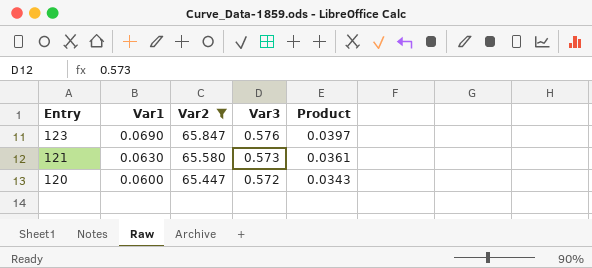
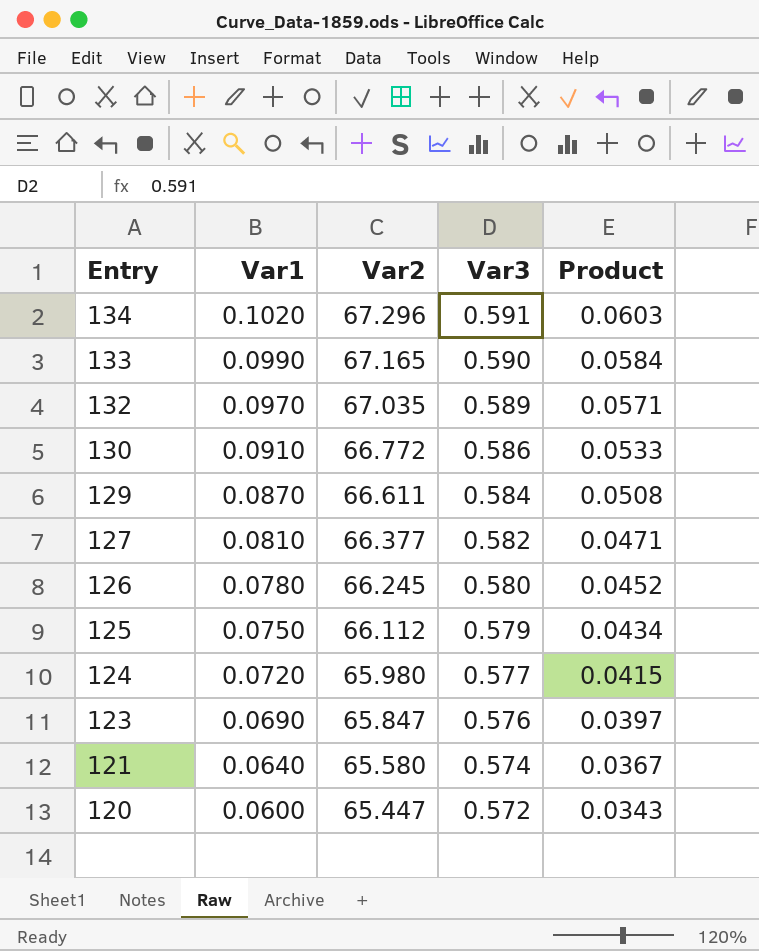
filter: Var2 <= 65.847 -> none
121 | Var1: 0.0630 -> 0.0640
121 | Var3: 0.573 -> 0.574
121 | Product: 0.0361 -> 0.0367

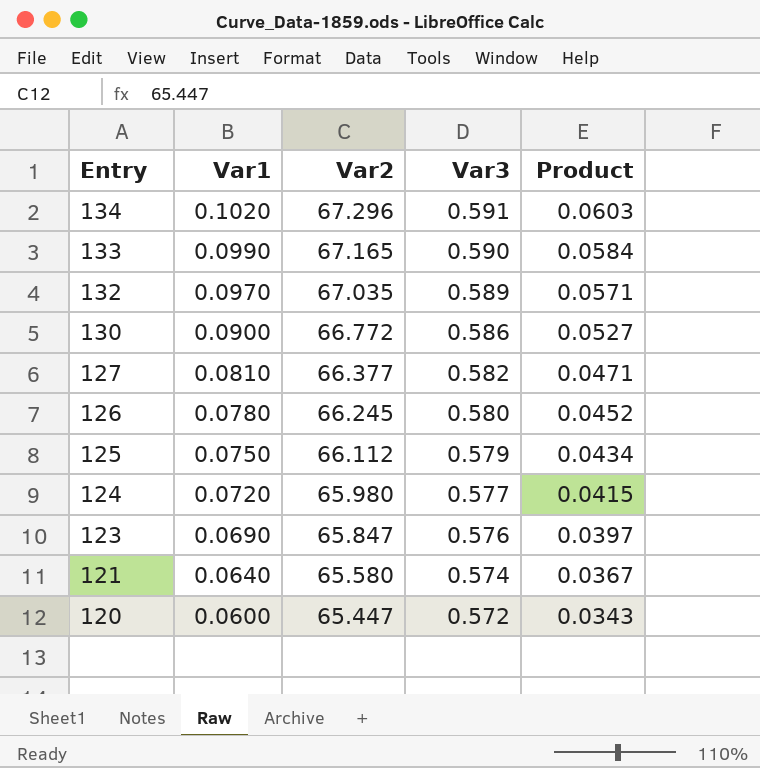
row 129: 0.0870 | 66.611 | 0.584 | 0.0508 -> none
130 | Var1: 0.0910 -> 0.0900
130 | Product: 0.0533 -> 0.0527

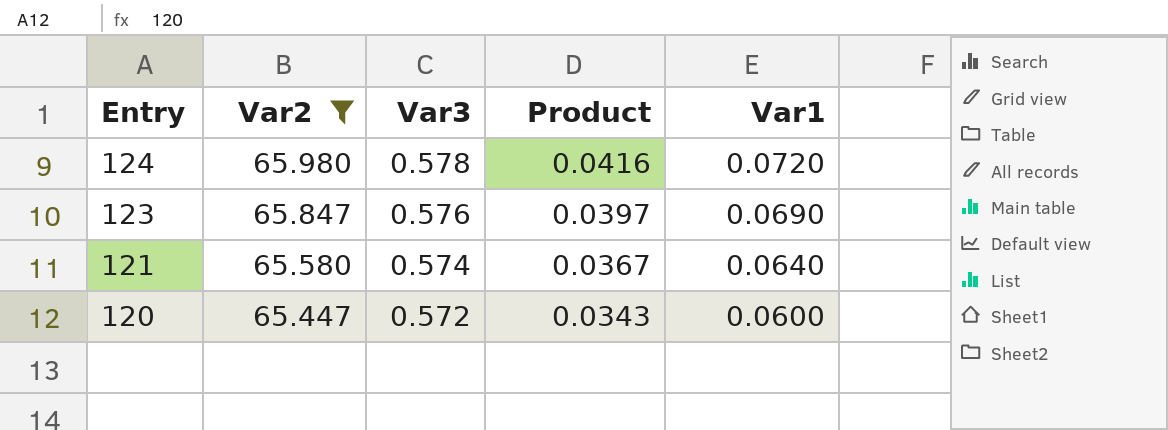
filter: none -> Var2 <= 65.980
column Var1 | position: 2 -> 5
124 | Var3: 0.577 -> 0.578
124 | Product: 0.0415 -> 0.0416

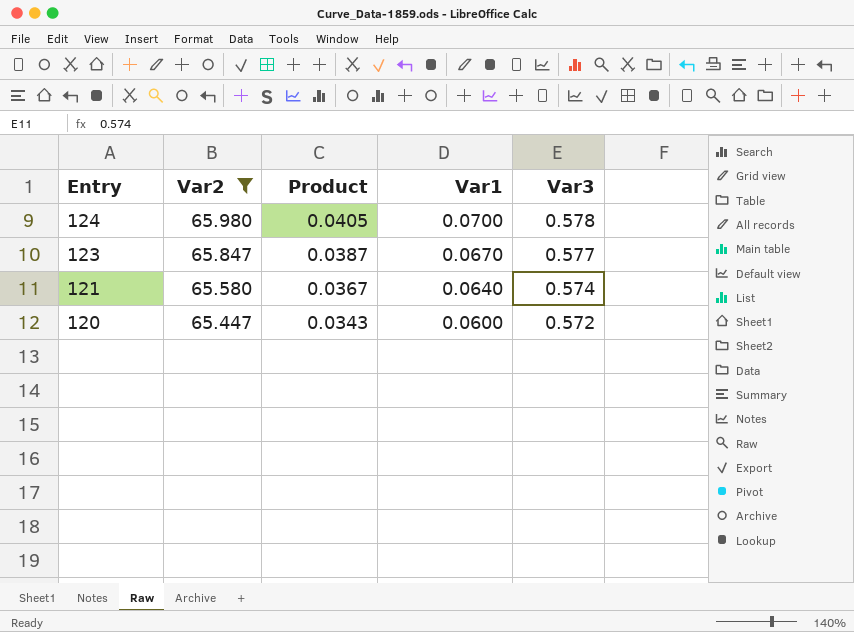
column Var3 | position: 3 -> 5
124 | Product: 0.0416 -> 0.0405
124 | Var1: 0.0720 -> 0.0700
123 | Product: 0.0397 -> 0.0387
123 | Var1: 0.0690 -> 0.0670
123 | Var3: 0.576 -> 0.577

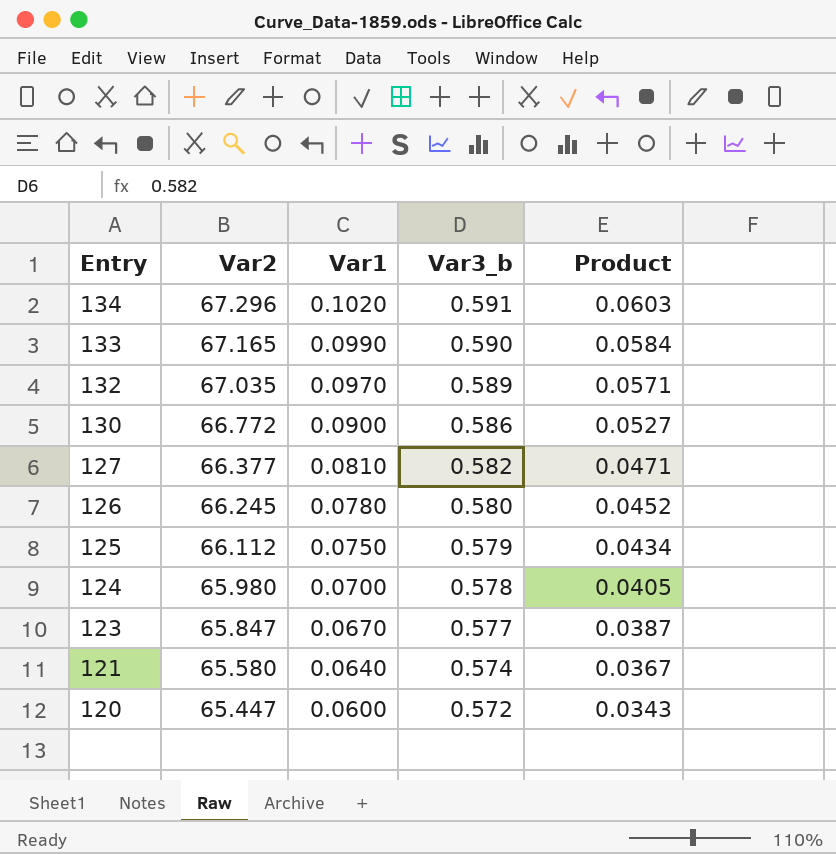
filter: Var2 <= 65.980 -> none
column name: Var3 -> Var3_b
column Product | position: 3 -> 5

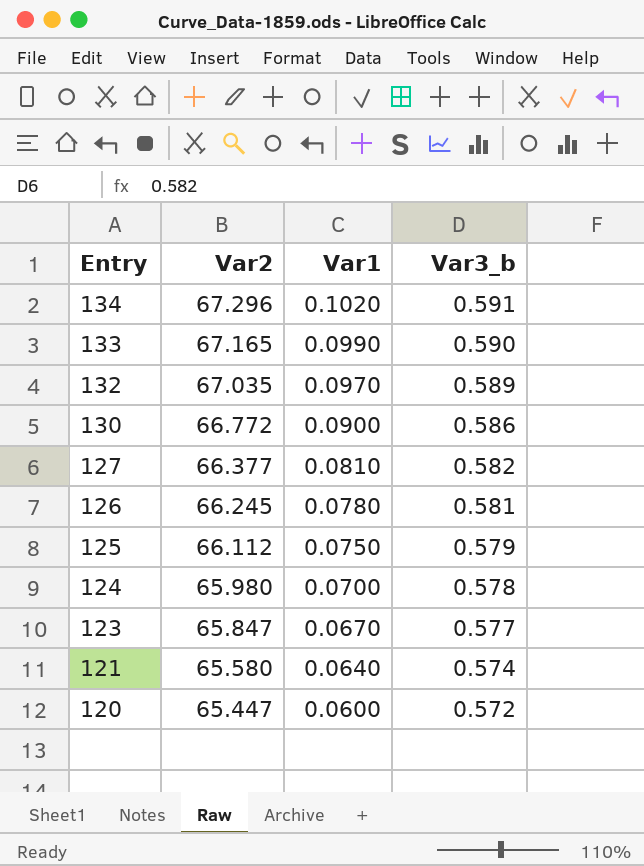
column Product | formula: [Var1] * [Var3_b] -> none
126 | Var3_b: 0.580 -> 0.581

